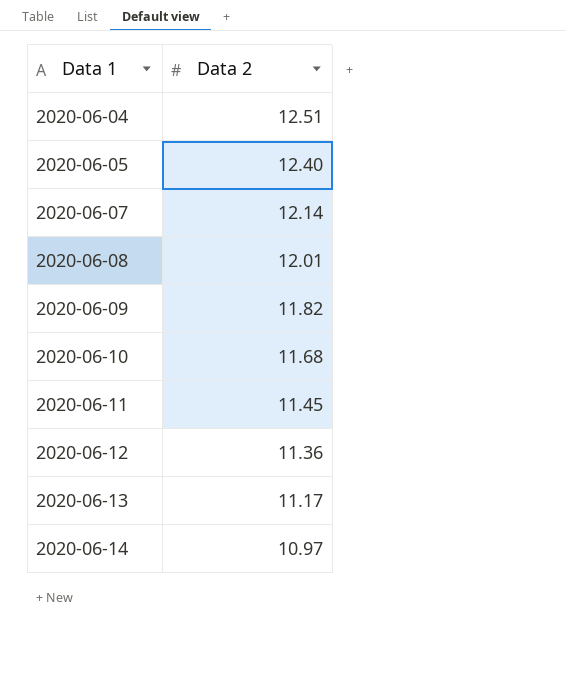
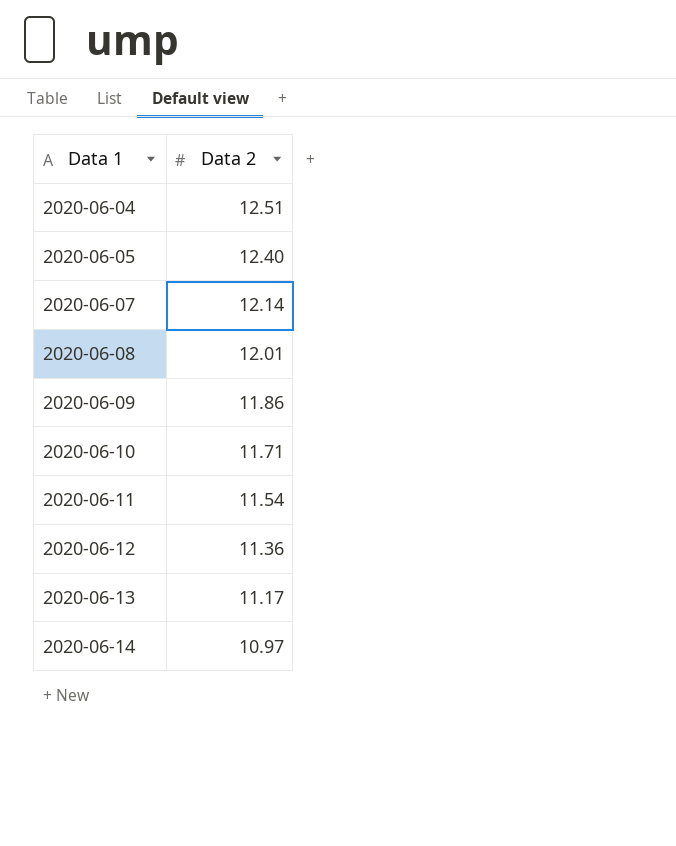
2020-06-09 | Data 2: 11.82 -> 11.86
2020-06-10 | Data 2: 11.68 -> 11.71
2020-06-11 | Data 2: 11.45 -> 11.54

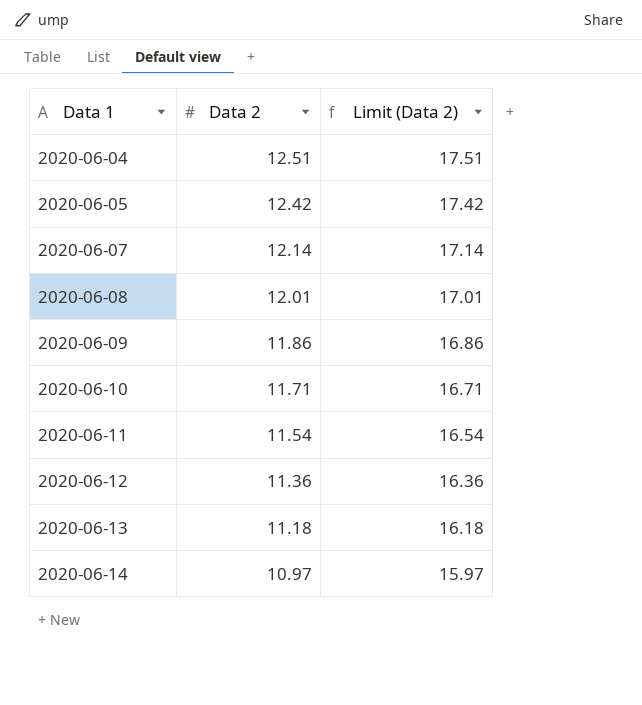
column Limit (Data 2) | formula: none -> [Data 2] + 5
2020-06-05 | Data 2: 12.40 -> 12.42
2020-06-13 | Data 2: 11.17 -> 11.18

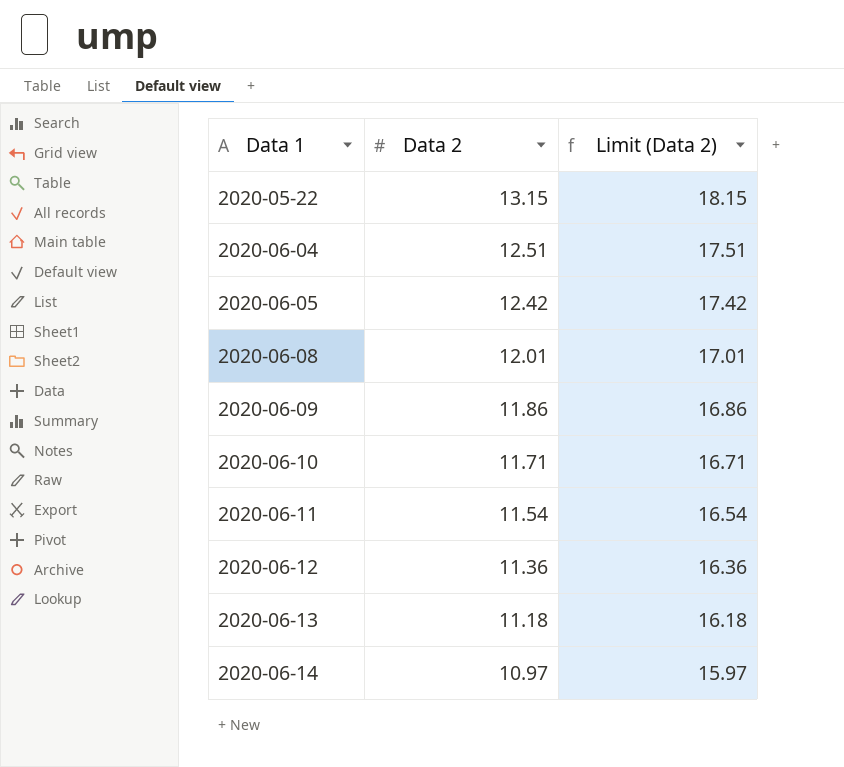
row 2020-06-07: 12.14 | 17.14 -> none
row 2020-05-22: none -> 13.15 | 18.15

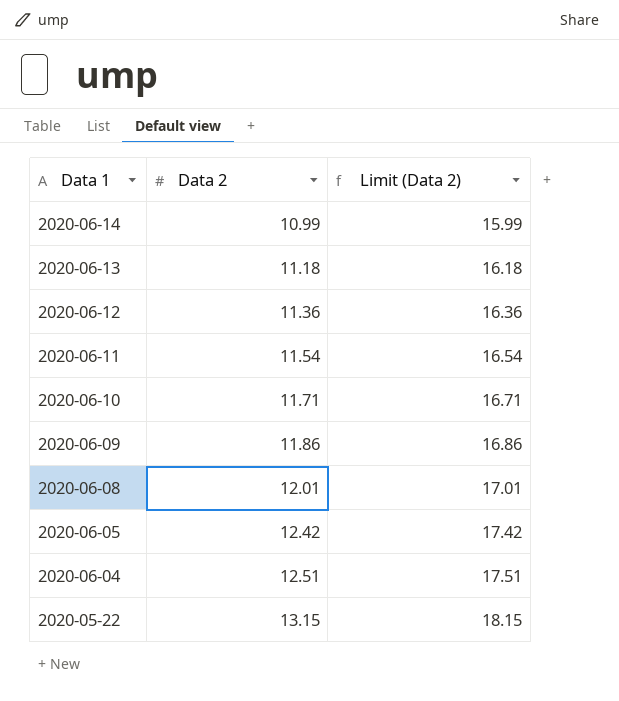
row order: Data 1 ascending -> Data 1 descending
2020-06-14 | Data 2: 10.97 -> 10.99
2020-06-14 | Limit (Data 2): 15.97 -> 15.99

